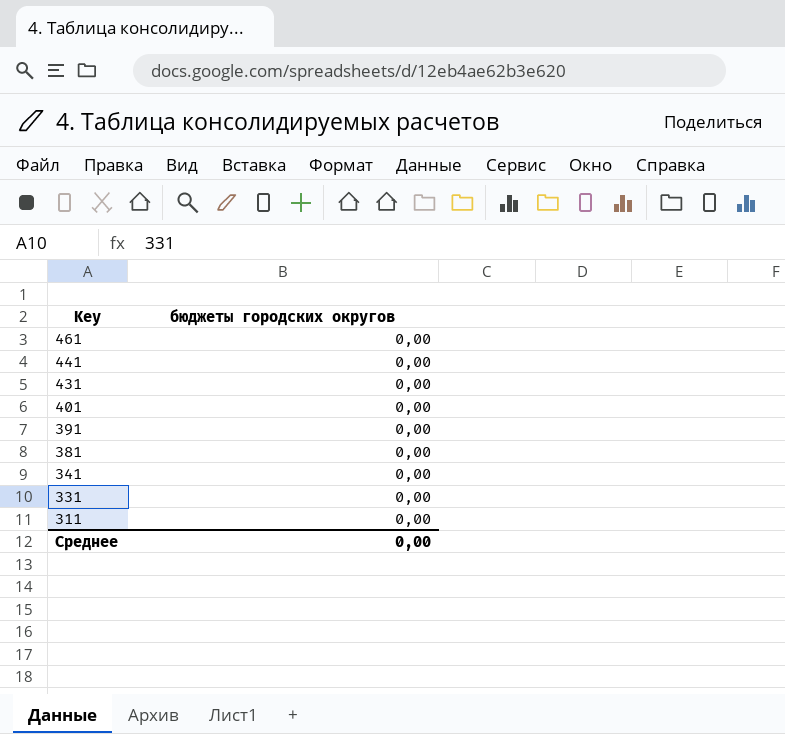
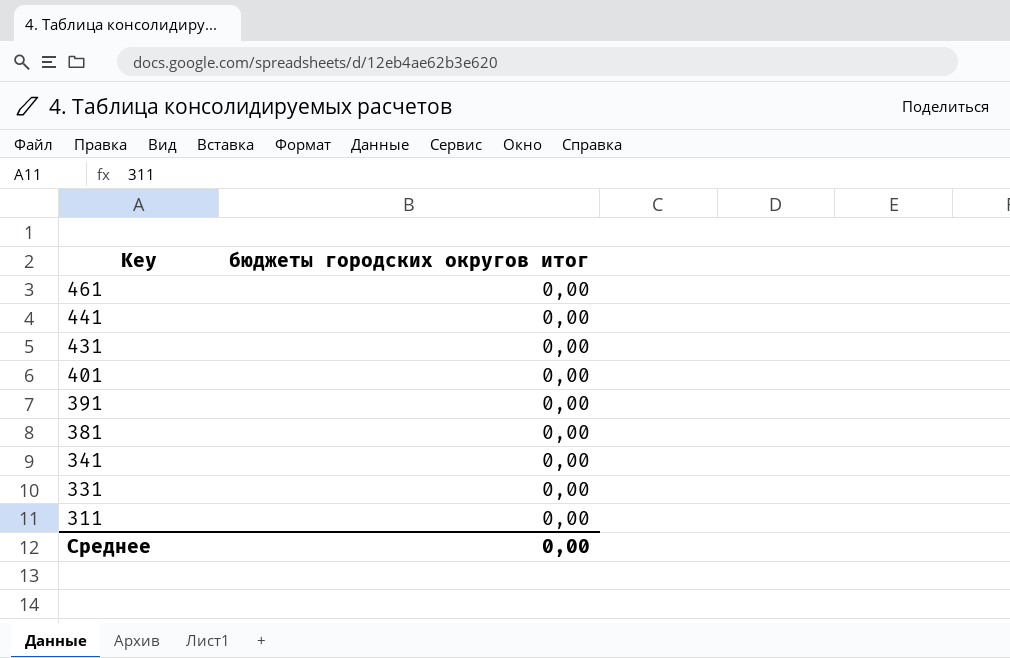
column name: бюджеты городских округов -> бюджеты городских округов итог

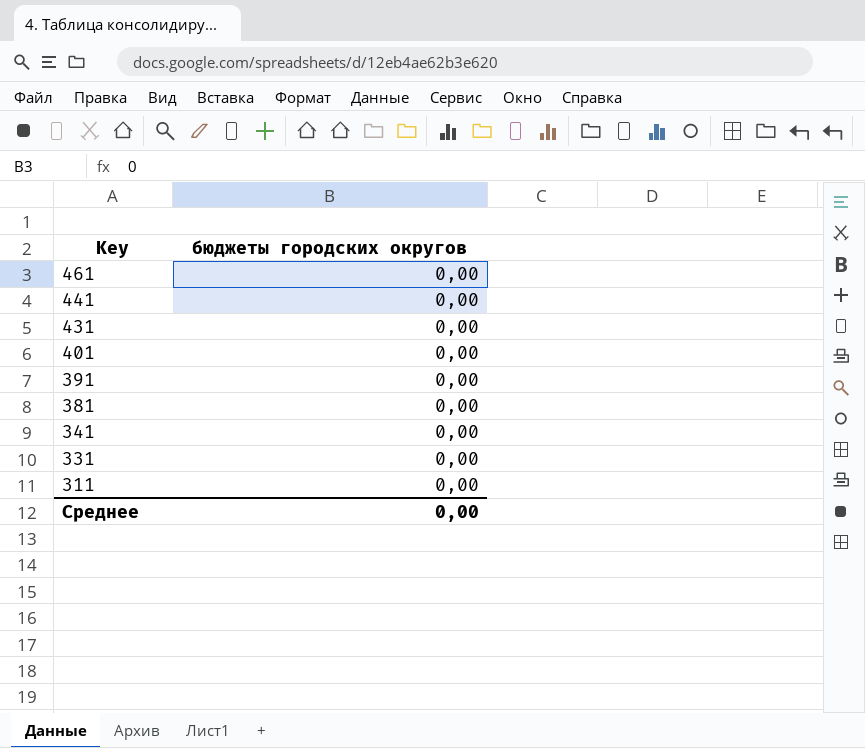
column name: бюджеты городских округов итог -> бюджеты городских округов

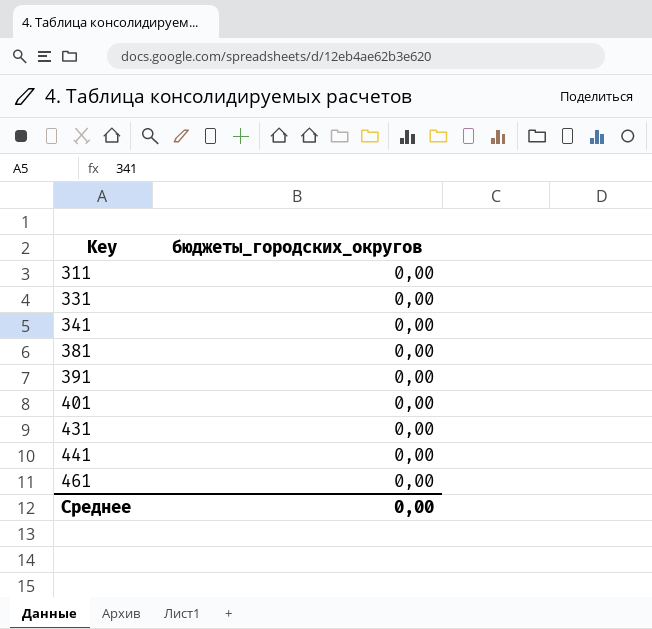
row order: Key descending -> Key ascending
column name: бюджеты городских округов -> бюджеты_городских_округов

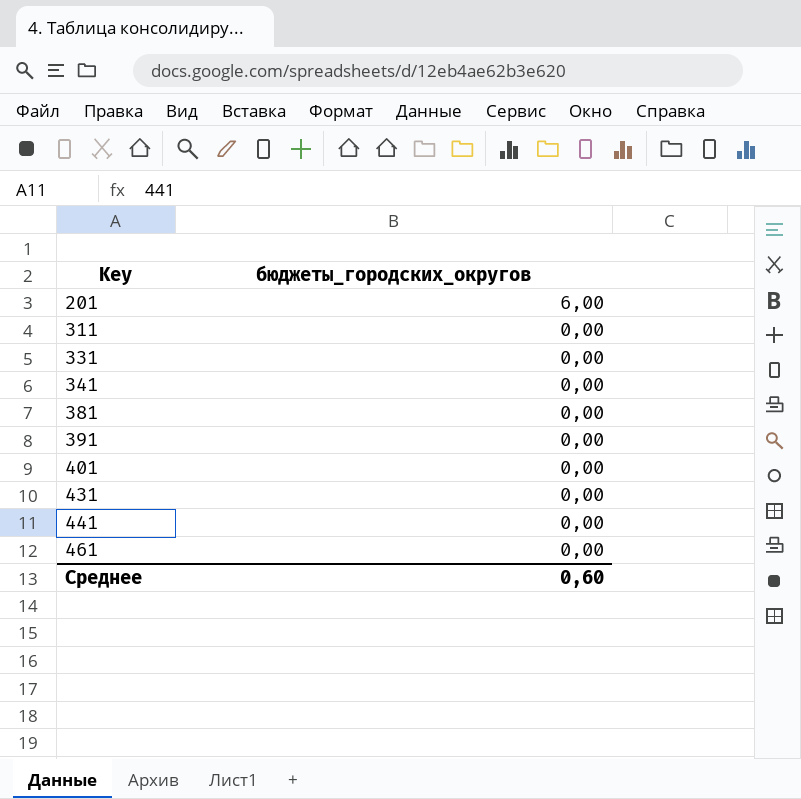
row 201: none -> 6,00
Среднее | бюджеты_городских_округов: 0,00 -> 0,60

